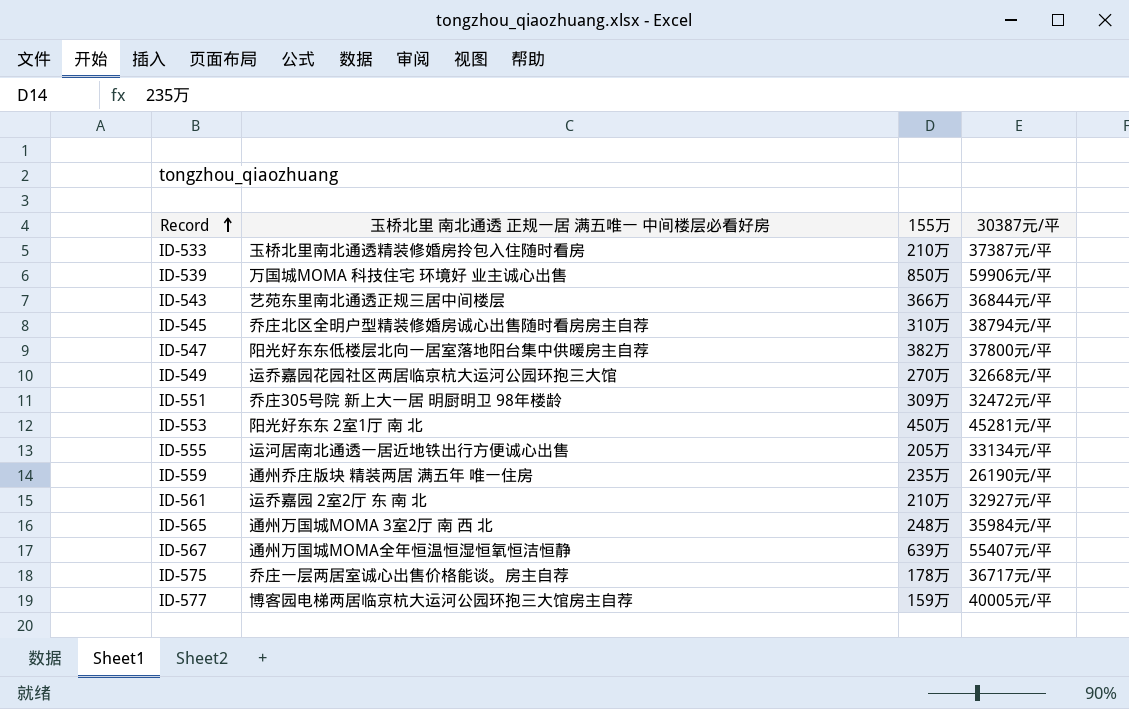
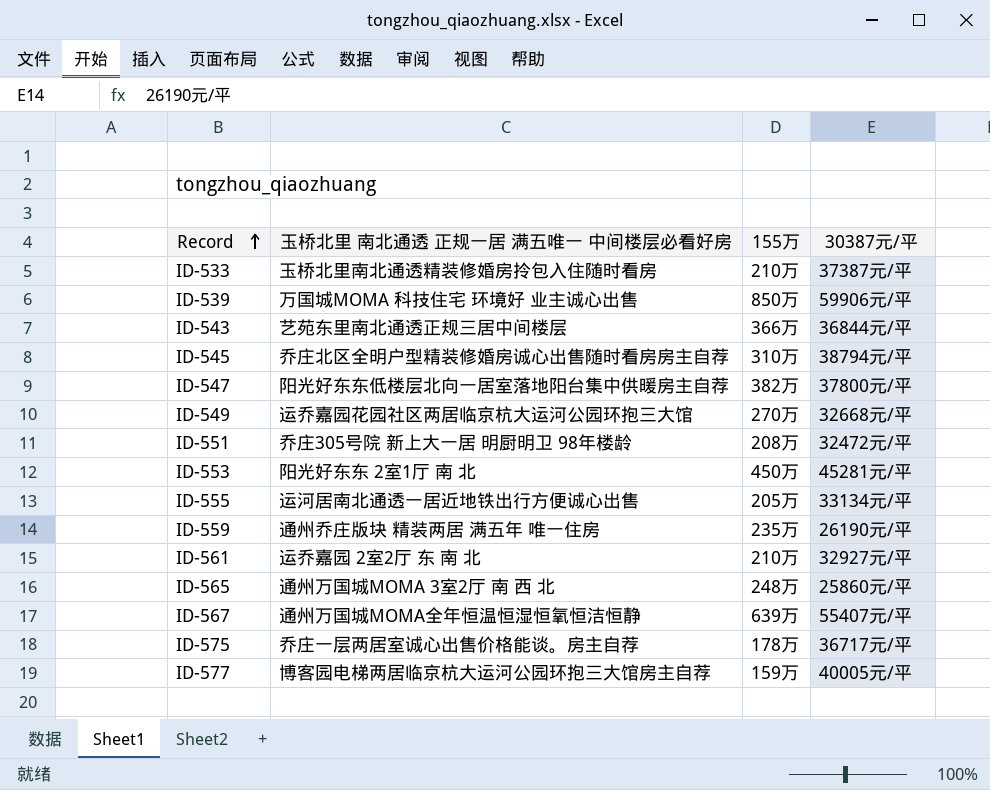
ID-551 | 155万: 309万 -> 208万
ID-565 | 30387元/平: 35984元/平 -> 25860元/平

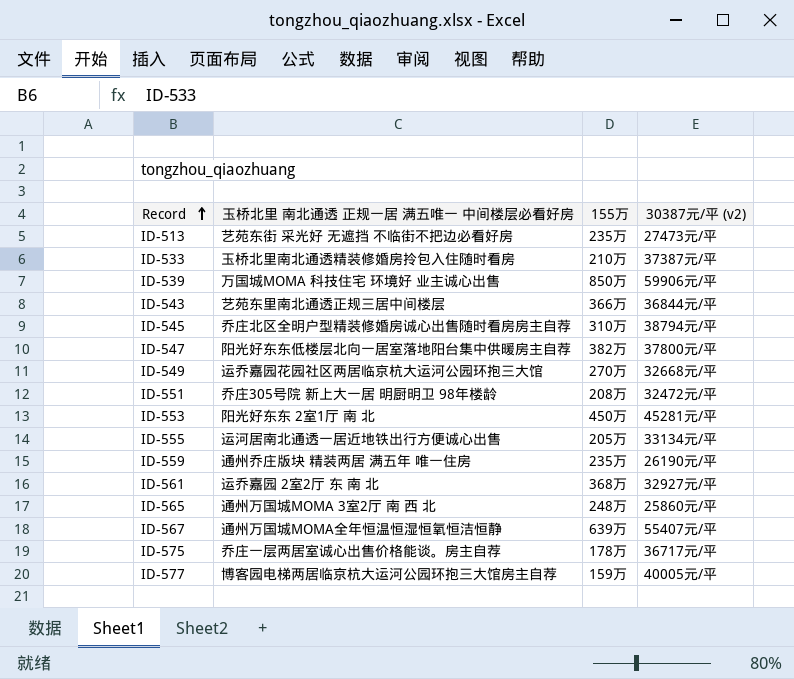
column name: 30387元/平 -> 30387元/平 (v2)
row ID-513: none -> 艺苑东街 采光好 无遮挡 不临街不把边必看好房 | 235万 | 27473元/平
ID-561 | 155万: 210万 -> 368万

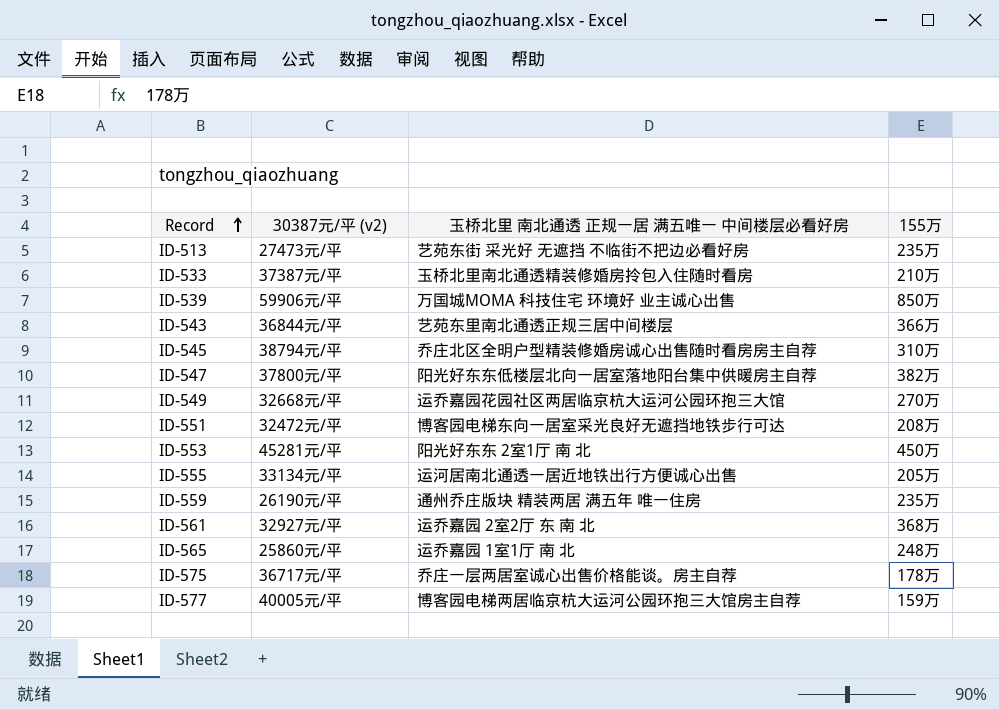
column 30387元/平 (v2) | position: 4 -> 2
row ID-567: 通州万国城MOMA全年恒温恒湿恒氧恒洁恒静 | 639万 | 55407元/平 -> none
ID-551 | 玉桥北里 南北通透 正规一居 满五唯一 中间楼层必看好房: 乔庄305号院 新上大一居 明厨明卫 98年楼龄 -> 博客园电梯东向一居室采光良好无遮挡地铁步行可达
ID-565 | 玉桥北里 南北通透 正规一居 满五唯一 中间楼层必看好房: 通州万国城MOMA 3室2厅 南 西 北 -> 运乔嘉园 1室1厅 南 北

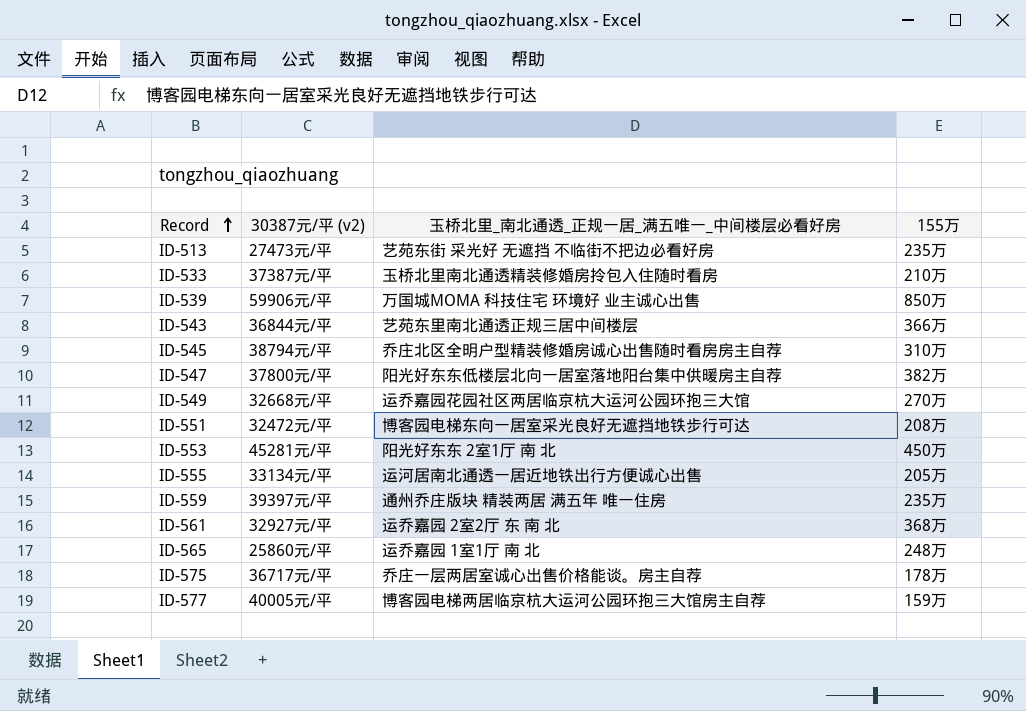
column name: 玉桥北里 南北通透 正规一居 满五唯一 中间楼层必看好房 -> 玉桥北里_南北通透_正规一居_满五唯一_中间楼层必看好房
ID-559 | 30387元/平 (v2): 26190元/平 -> 39397元/平

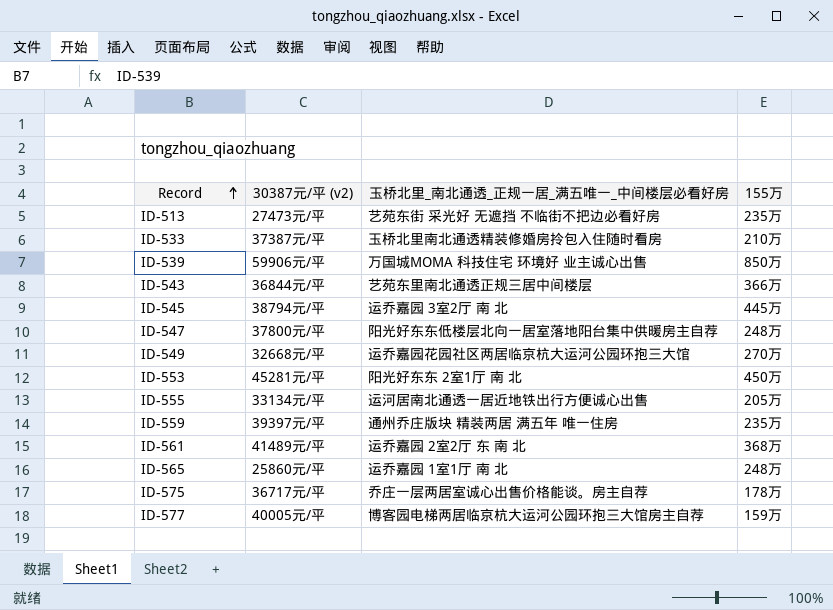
row ID-551: 32472元/平 | 博客园电梯东向一居室采光良好无遮挡地铁步行可达 | 208万 -> none
ID-545 | 玉桥北里_南北通透_正规一居_满五唯一_中间楼层必看好房: 乔庄北区全明户型精装修婚房诚心出售随时看房房主自荐 -> 运乔嘉园 3室2厅 南 北
ID-545 | 155万: 310万 -> 445万
ID-547 | 155万: 382万 -> 248万
ID-561 | 30387元/平 (v2): 32927元/平 -> 41489元/平

